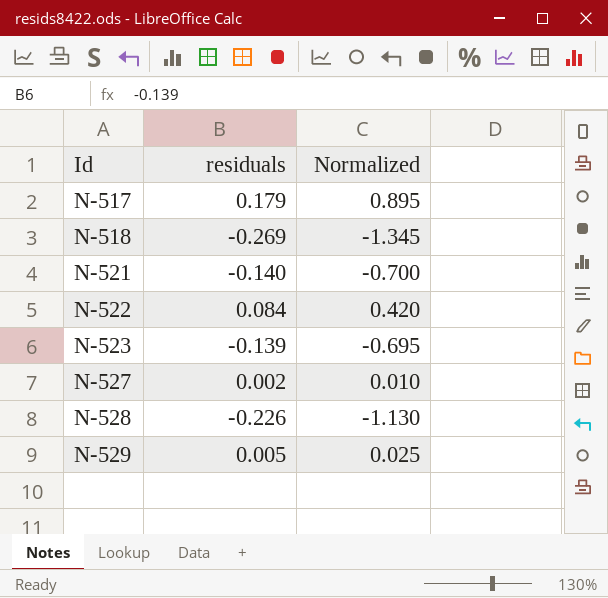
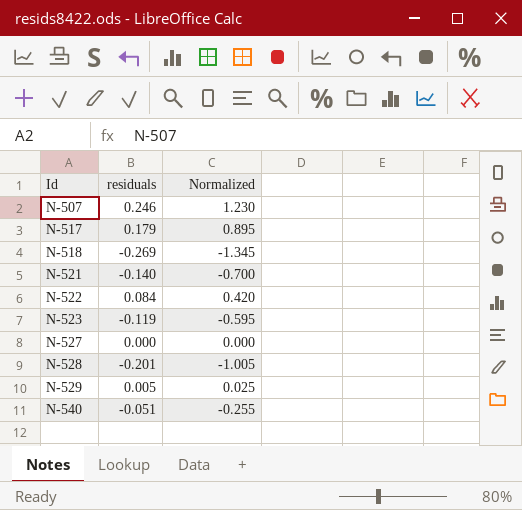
row N-507: none -> 0.246 | 1.230
N-523 | residuals: -0.139 -> -0.119
N-523 | Normalized: -0.695 -> -0.595
N-527 | residuals: 0.002 -> 0.000
N-527 | Normalized: 0.010 -> 0.000
N-528 | residuals: -0.226 -> -0.201
N-528 | Normalized: -1.130 -> -1.005
row N-540: none -> -0.051 | -0.255

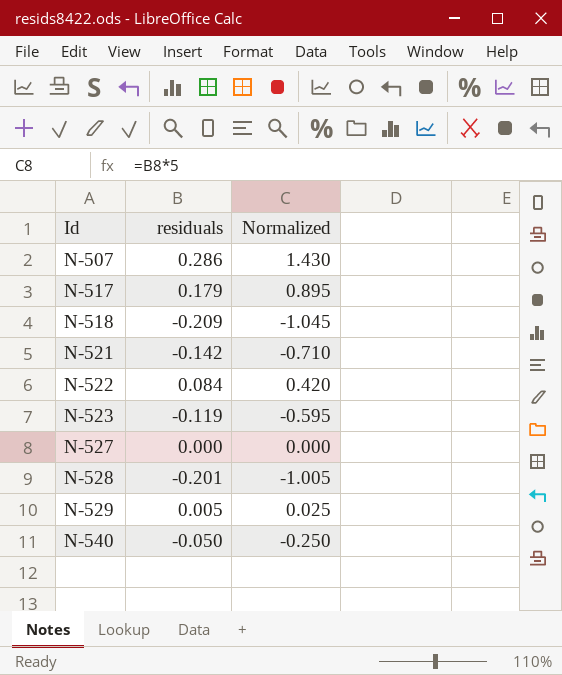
N-507 | residuals: 0.246 -> 0.286
N-507 | Normalized: 1.230 -> 1.430
N-518 | residuals: -0.269 -> -0.209
N-518 | Normalized: -1.345 -> -1.045
N-521 | residuals: -0.140 -> -0.142
N-521 | Normalized: -0.700 -> -0.710
N-540 | residuals: -0.051 -> -0.050
N-540 | Normalized: -0.255 -> -0.250

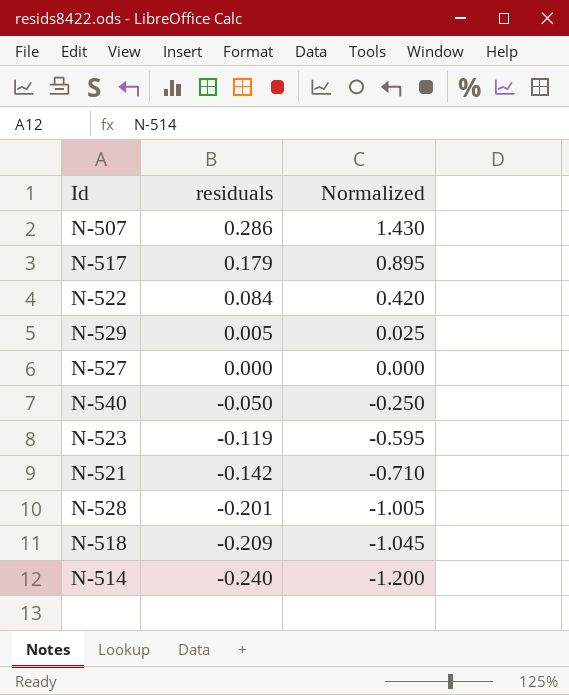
row order: Id ascending -> residuals descending
row N-514: none -> -0.240 | -1.200

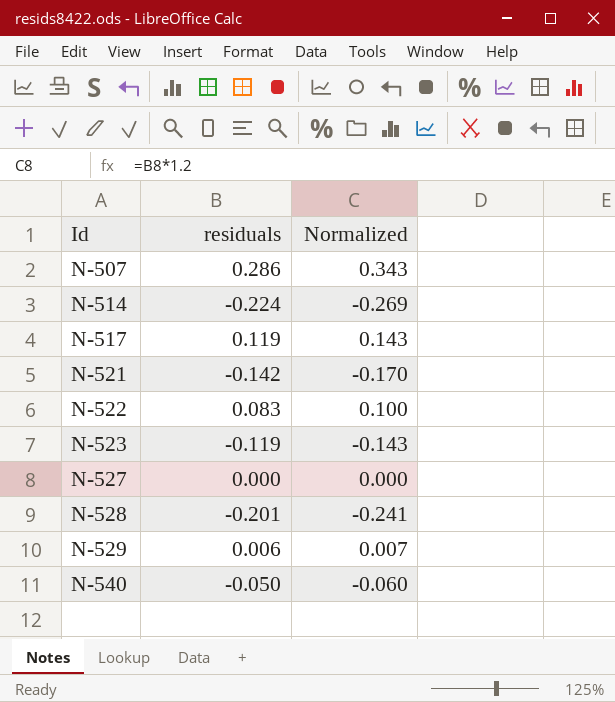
row order: residuals descending -> Id ascending
column Normalized | formula: [residuals] * 5 -> [residuals] * 1.2
row N-518: -0.209 | -1.045 -> none
N-514 | residuals: -0.240 -> -0.224
N-517 | residuals: 0.179 -> 0.119
N-522 | residuals: 0.084 -> 0.083
N-529 | residuals: 0.005 -> 0.006

